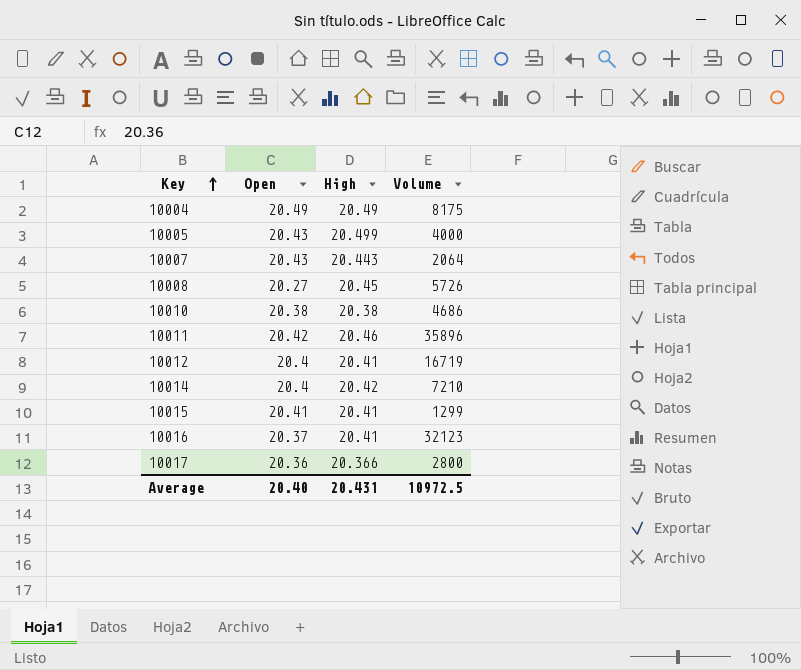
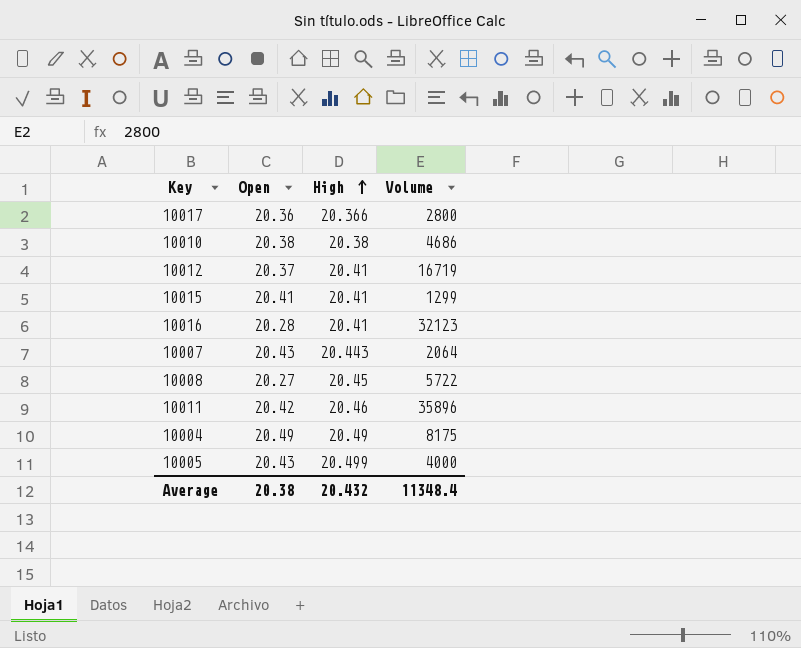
row order: Key ascending -> High ascending
row 10014: 20.4 | 20.42 | 7210 -> none
10012 | Open: 20.4 -> 20.37
10016 | Open: 20.37 -> 20.28
10008 | Volume: 5726 -> 5722
Average | Open: 20.40 -> 20.38
Average | High: 20.431 -> 20.432
Average | Volume: 10972.5 -> 11348.4

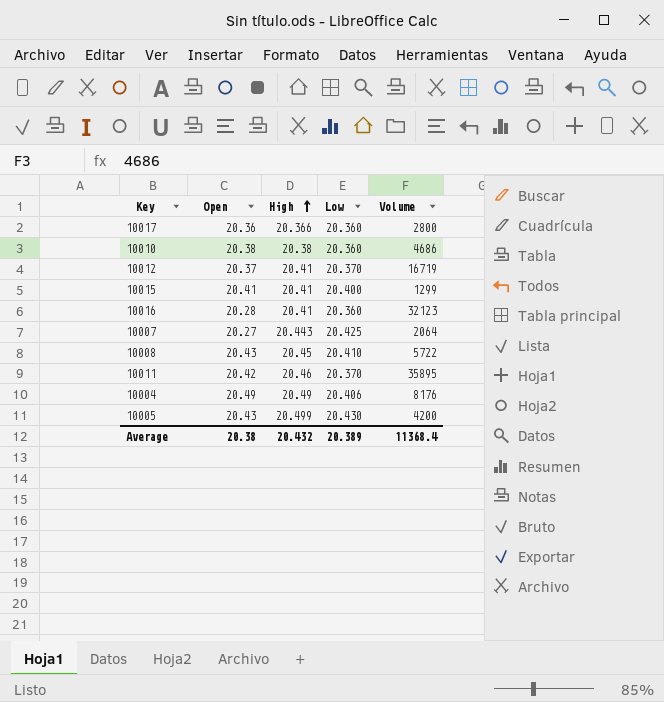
column Low | position: none -> 4
10007 | Open: 20.43 -> 20.27
10008 | Open: 20.27 -> 20.43
10011 | Volume: 35896 -> 35895
10004 | Volume: 8175 -> 8176
10005 | Volume: 4000 -> 4200
Average | Volume: 11348.4 -> 11368.4

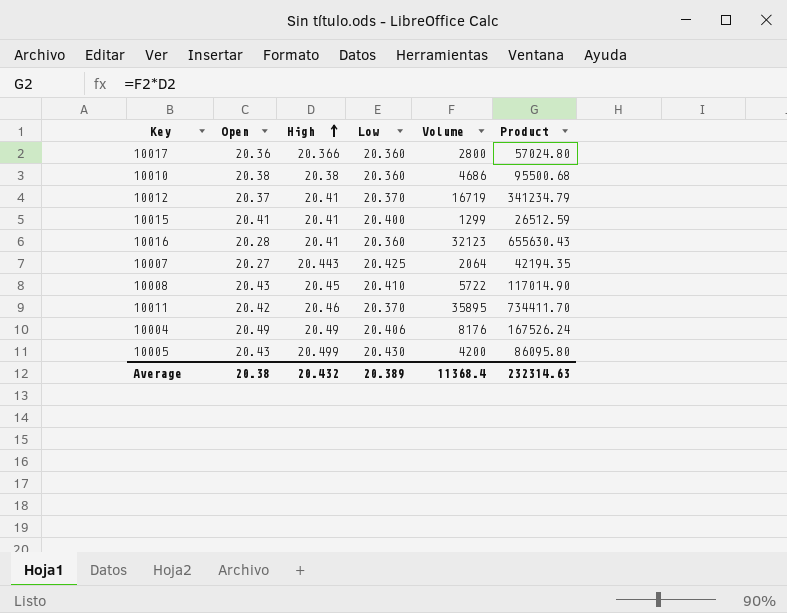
column Product | formula: none -> [High] * [Volume]

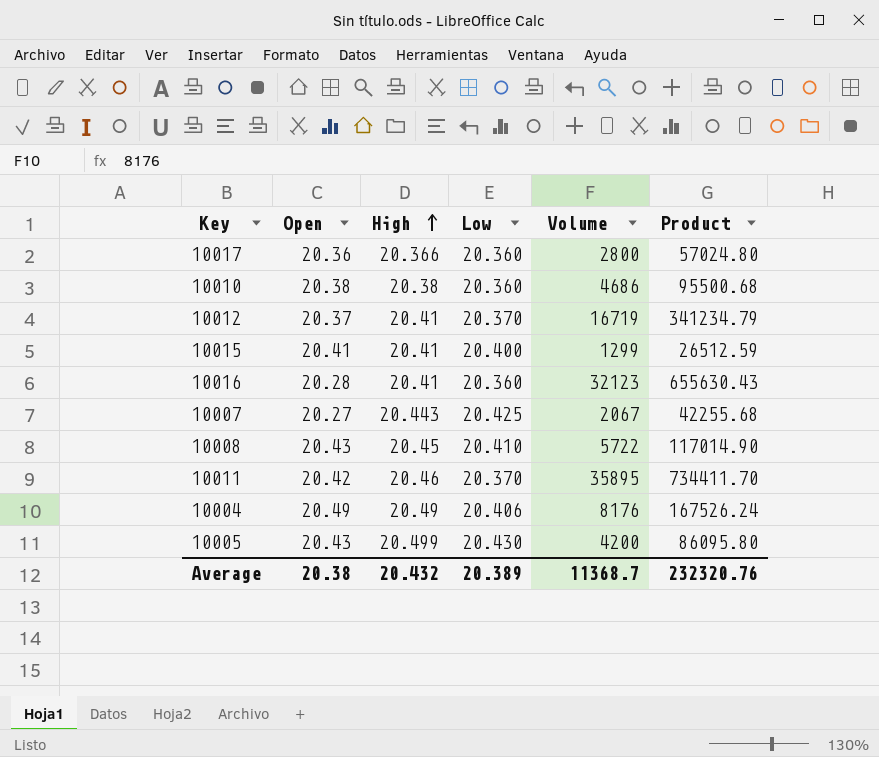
10007 | Volume: 2064 -> 2067
10007 | Product: 42194.35 -> 42255.68
Average | Volume: 11368.4 -> 11368.7
Average | Product: 232314.63 -> 232320.76

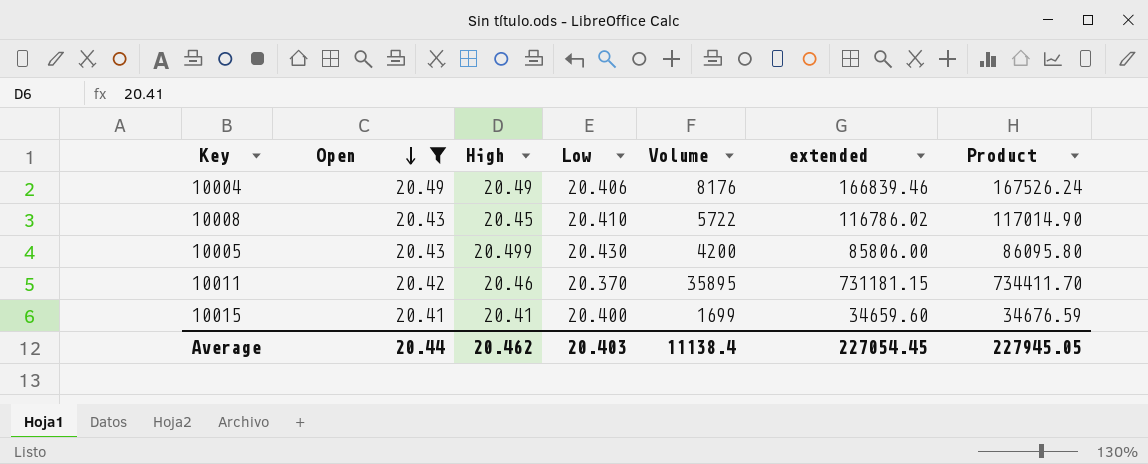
filter: none -> Open >= 20.41
row order: High ascending -> Open descending
column extended | formula: none -> [Low] * [Volume]
10015 | Volume: 1299 -> 1699
10015 | Product: 26512.59 -> 34676.59
Average | Open: 20.38 -> 20.44
Average | High: 20.432 -> 20.462
Average | Low: 20.389 -> 20.403
Average | Volume: 11368.7 -> 11138.4
Average | Product: 232320.76 -> 227945.05

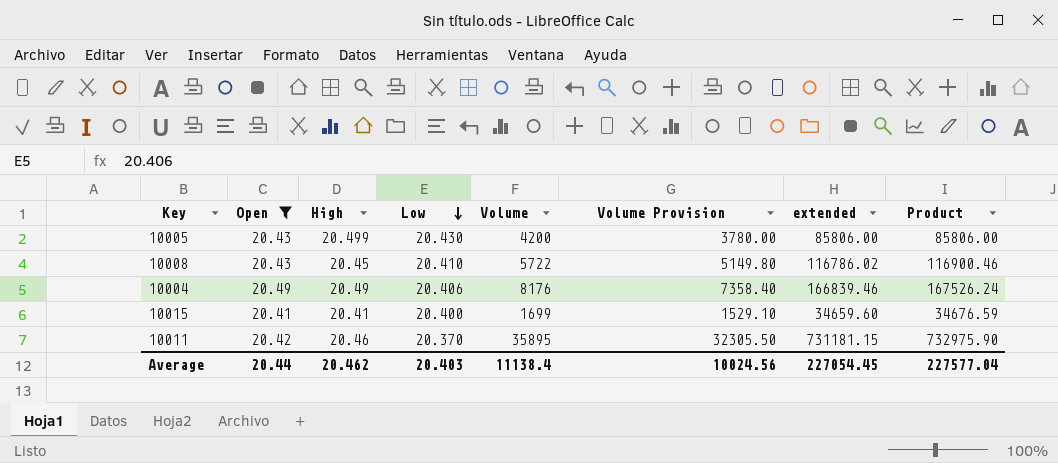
row order: Open descending -> Low descending
column Volume Provision | formula: none -> [Volume] * 0.9
column Product | formula: [High] * [Volume] -> [Open] * [Volume]
Average | Product: 227945.05 -> 227577.04

